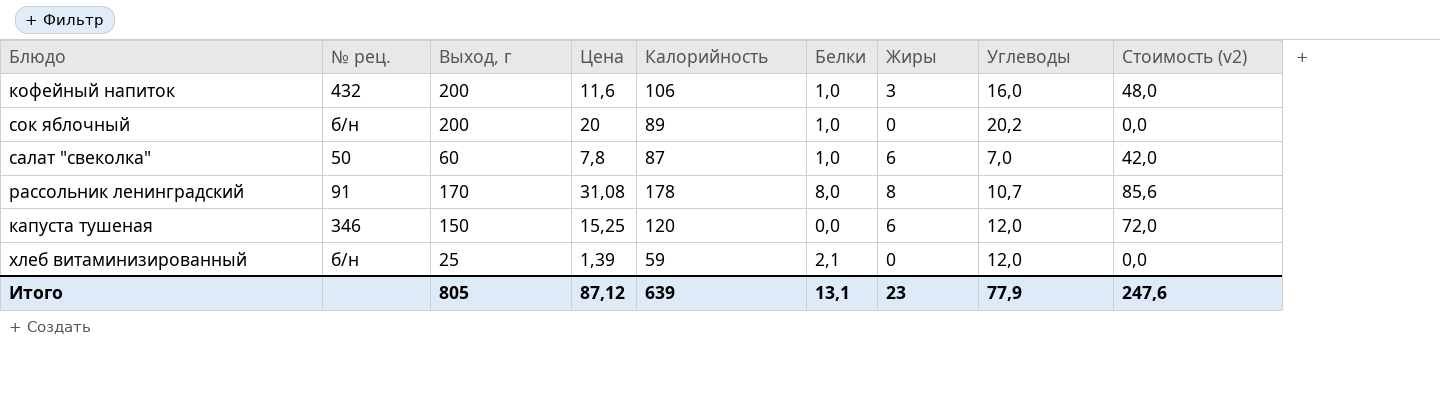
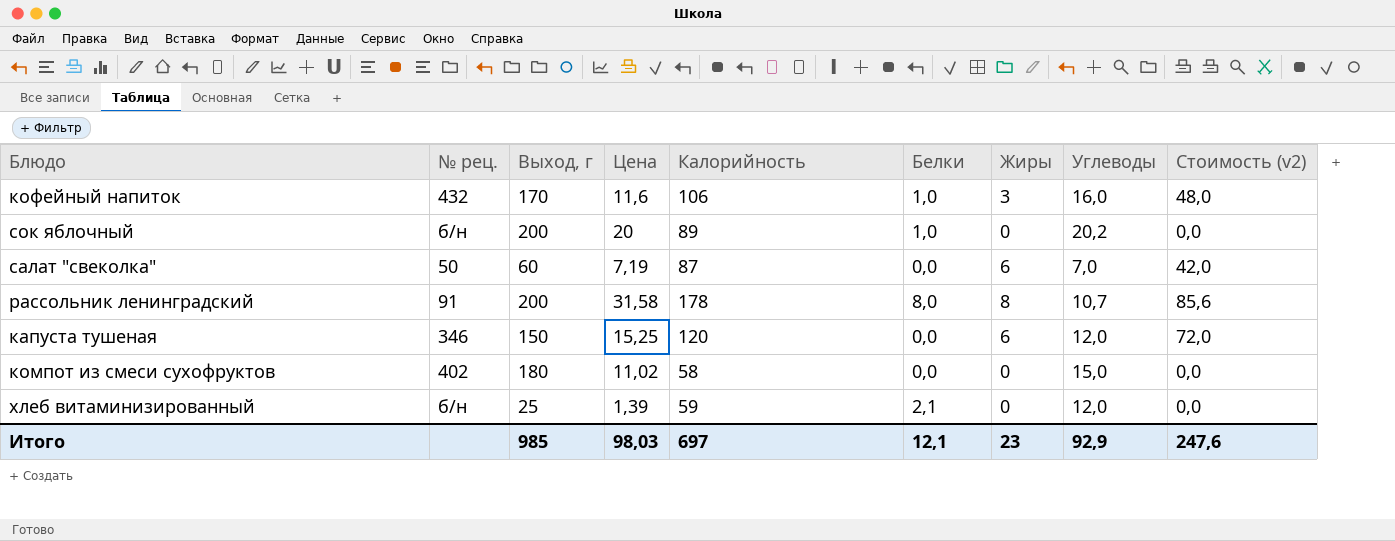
кофейный напиток | Выход, г: 200 -> 170
салат "свеколка" | Цена: 7,8 -> 7,19
салат "свеколка" | Белки: 1,0 -> 0,0
рассольник ленинградский | Выход, г: 170 -> 200
рассольник ленинградский | Цена: 31,08 -> 31,58
row компот из смеси сухофруктов: none -> 402 | 180 | 11,02 | 58 | 0,0 | 0 | 15,0 | 0,0
Итого | Выход, г: 805 -> 985
Итого | Цена: 87,12 -> 98,03
Итого | Калорийность: 639 -> 697
Итого | Белки: 13,1 -> 12,1
Итого | Углеводы: 77,9 -> 92,9

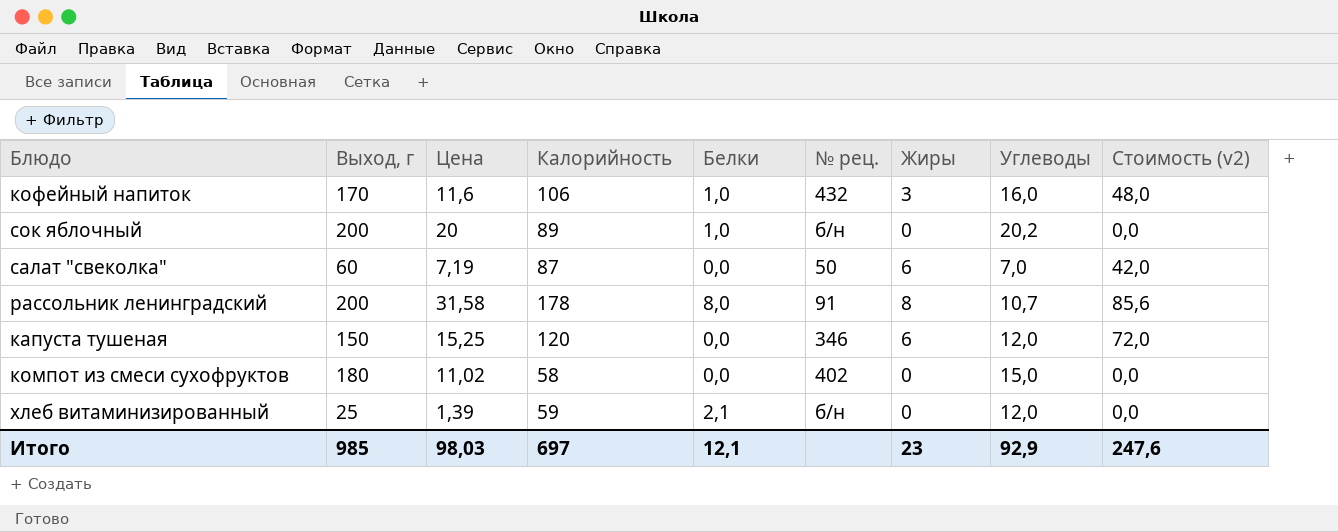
column № рец. | position: 2 -> 6

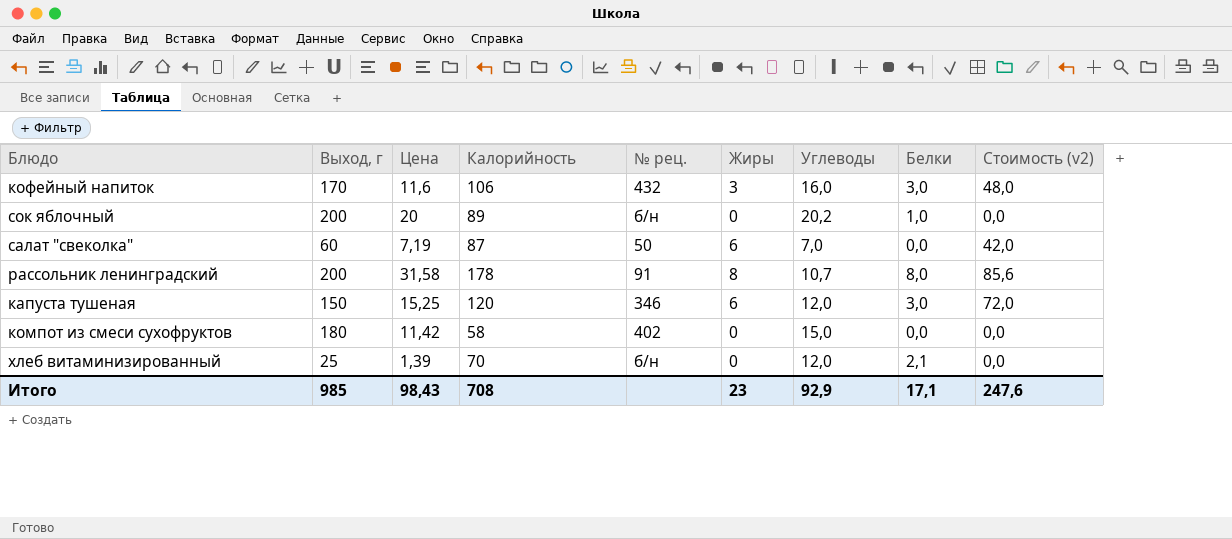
column Белки | position: 5 -> 8
кофейный напиток | Белки: 1,0 -> 3,0
капуста тушеная | Белки: 0,0 -> 3,0
компот из смеси сухофруктов | Цена: 11,02 -> 11,42
хлеб витаминизированный | Калорийность: 59 -> 70
Итого | Цена: 98,03 -> 98,43
Итого | Калорийность: 697 -> 708
Итого | Белки: 12,1 -> 17,1

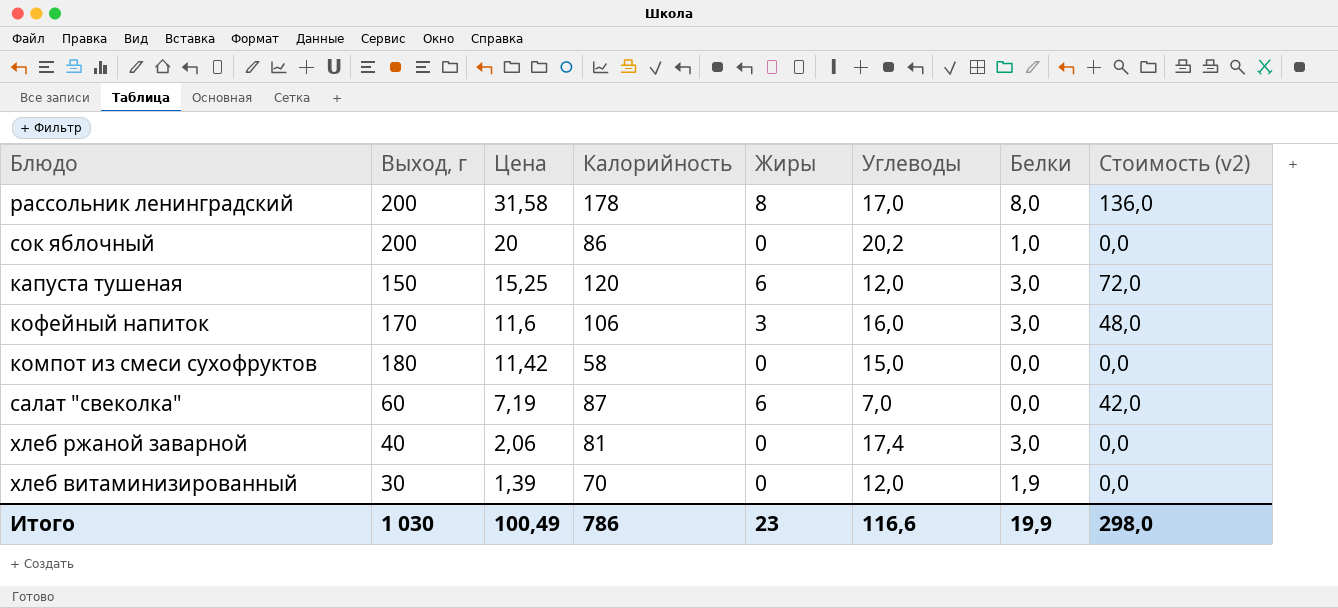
row order: none -> Цена descending
column № рец. | position: 5 -> none
рассольник ленинградский | Углеводы: 10,7 -> 17,0
рассольник ленинградский | Стоимость (v2): 85,6 -> 136,0
сок яблочный | Калорийность: 89 -> 86
row хлеб ржаной заварной: none -> 40 | 2,06 | 81 | 0 | 17,4 | 3,0 | 0,0
хлеб витаминизированный | Выход, г: 25 -> 30
хлеб витаминизированный | Белки: 2,1 -> 1,9
Итого | Выход, г: 985 -> 1 030
Итого | Цена: 98,43 -> 100,49
Итого | Калорийность: 708 -> 786
Итого | Углеводы: 92,9 -> 116,6
Итого | Белки: 17,1 -> 19,9
Итого | Стоимость (v2): 247,6 -> 298,0

